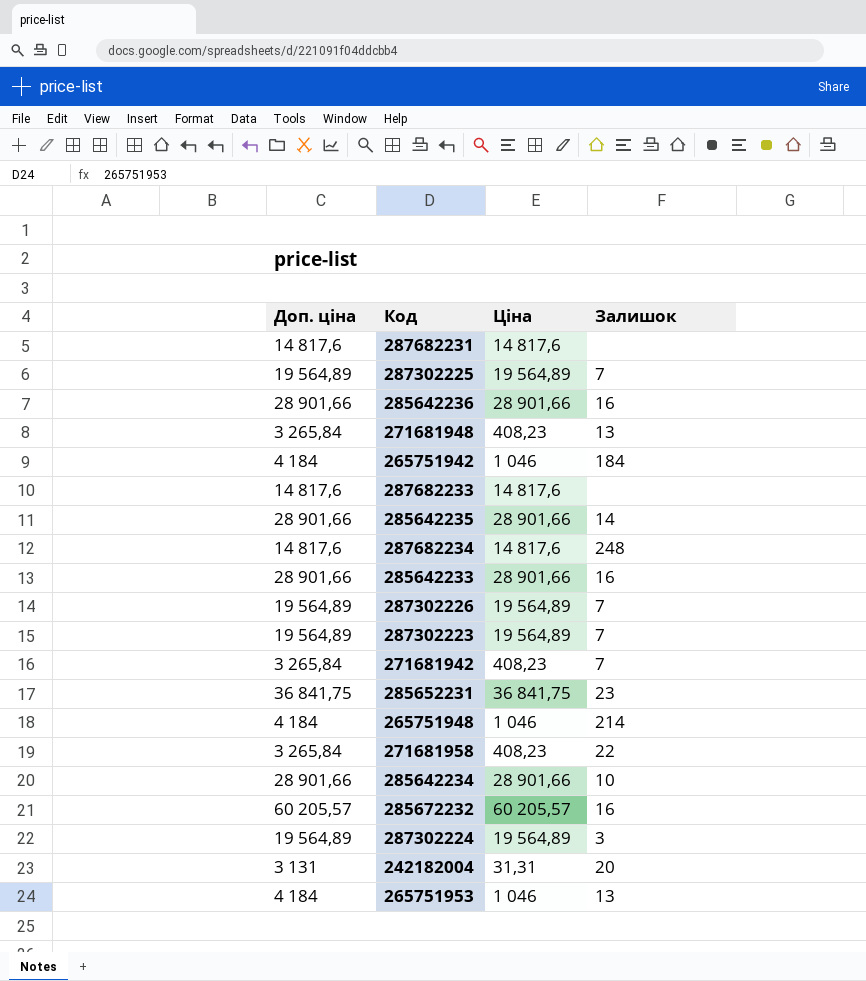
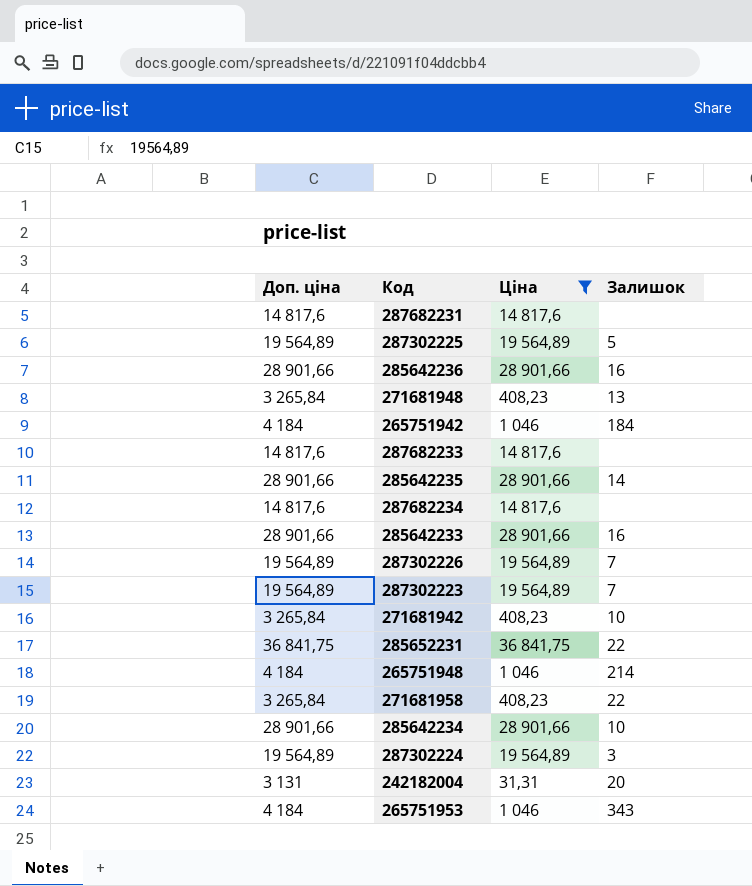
filter: none -> Ціна != 60 205,57
287302225 | Залишок: 7 -> 5
287682234 | Залишок: 248 -> none
271681942 | Залишок: 7 -> 10
285652231 | Залишок: 23 -> 22
265751953 | Залишок: 13 -> 343

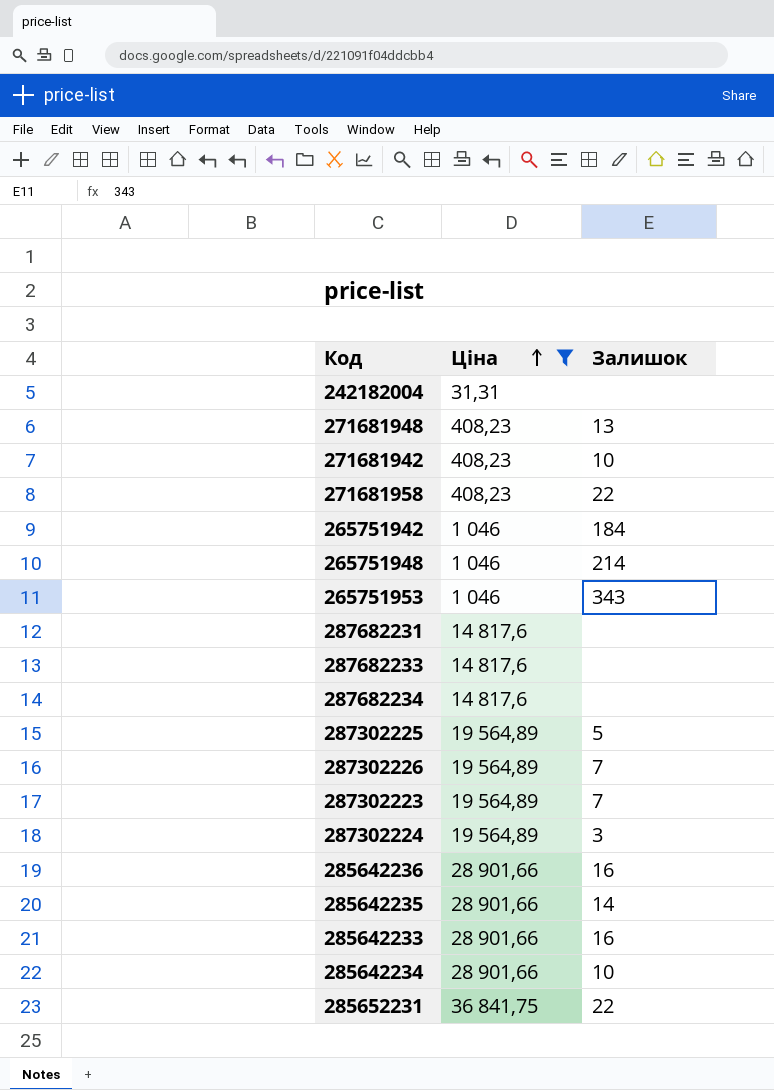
row order: none -> Ціна ascending
column Доп. ціна | position: 1 -> none
242182004 | Залишок: 20 -> none

